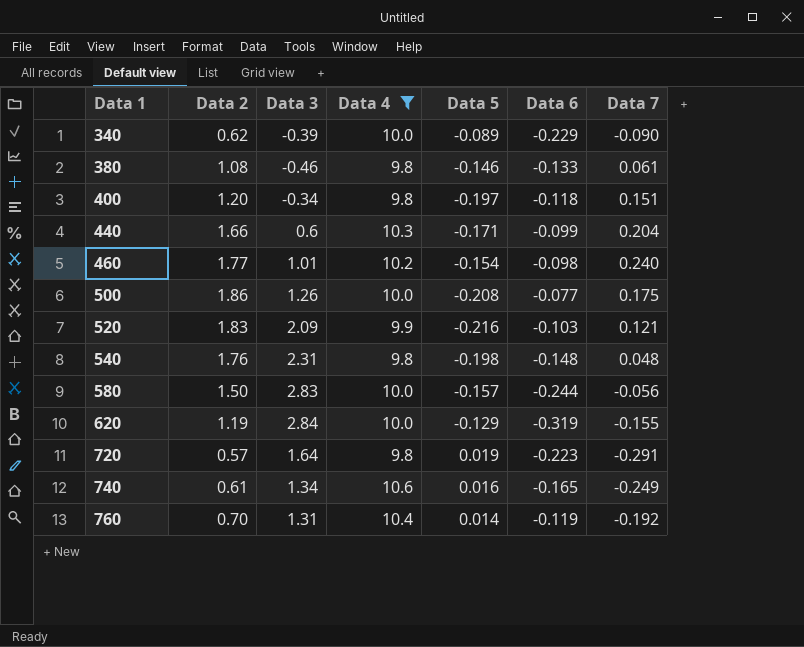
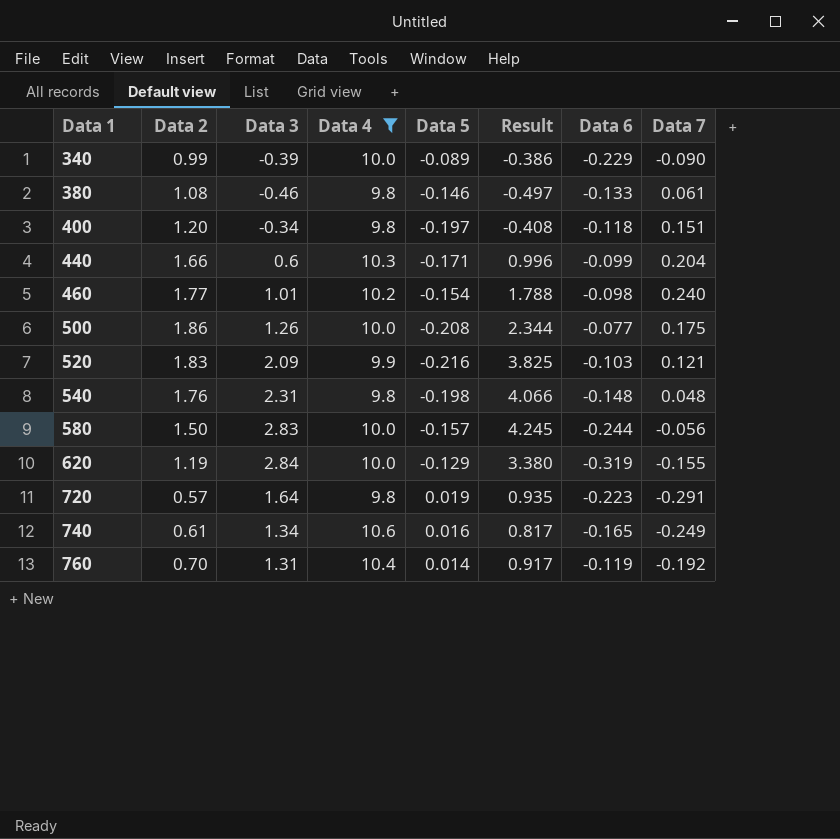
column Result | formula: none -> [Data 2] * [Data 3]
340 | Data 2: 0.62 -> 0.99

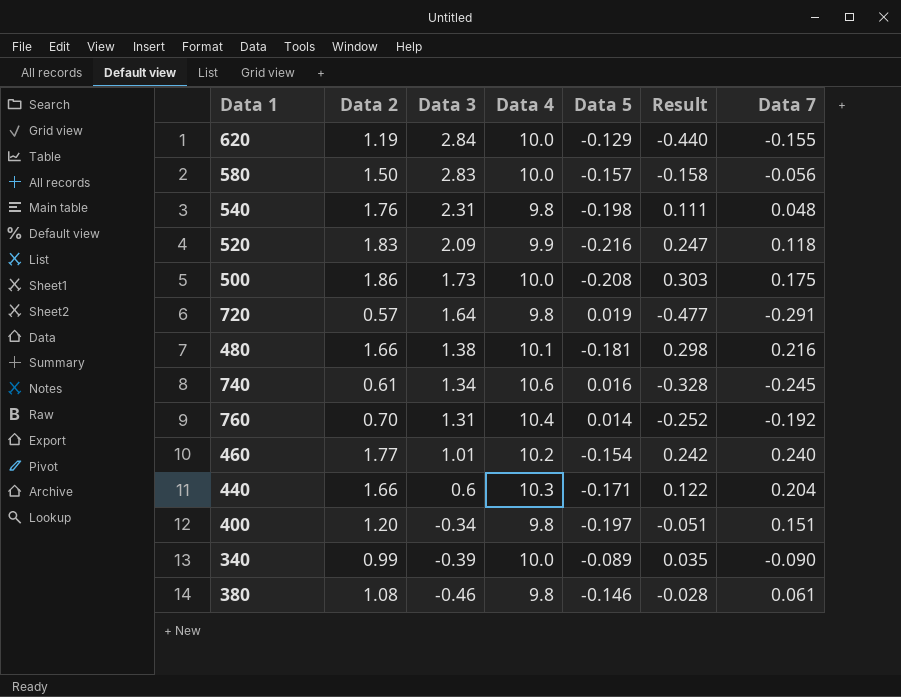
filter: Data 4 != 10.1 -> none
row order: Data 1 ascending -> Data 3 descending
column Data 6 | position: 7 -> none
column Result | formula: [Data 2] * [Data 3] -> [Data 3] * [Data 7]
520 | Data 7: 0.121 -> 0.118
500 | Data 3: 1.26 -> 1.73
740 | Data 7: -0.249 -> -0.245

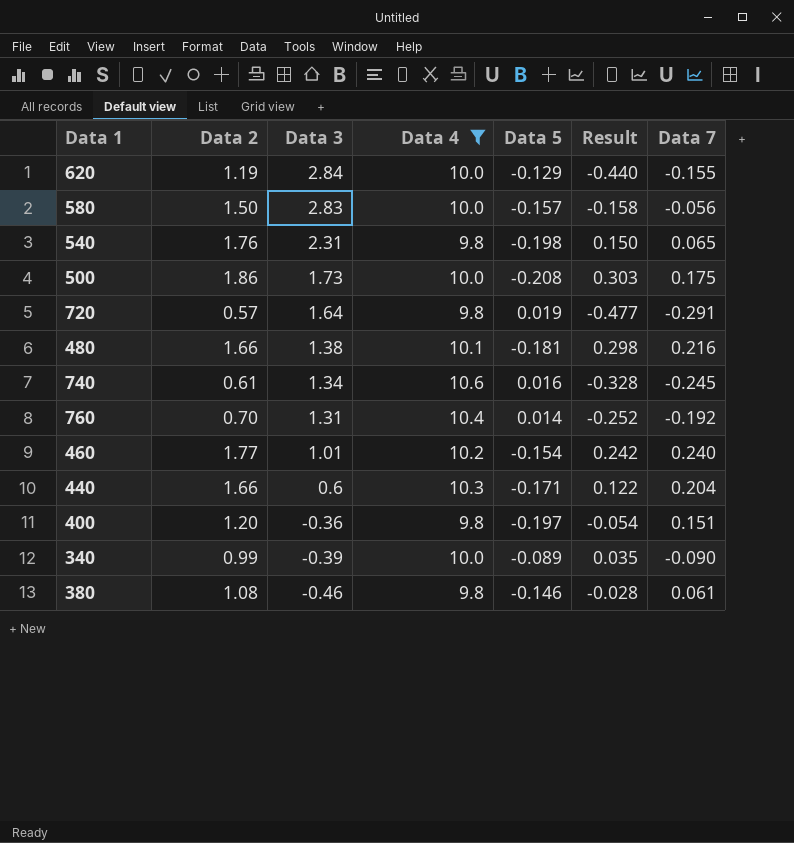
filter: none -> Data 4 != 9.9
540 | Result: 0.111 -> 0.150
540 | Data 7: 0.048 -> 0.065
400 | Data 3: -0.34 -> -0.36
400 | Result: -0.051 -> -0.054

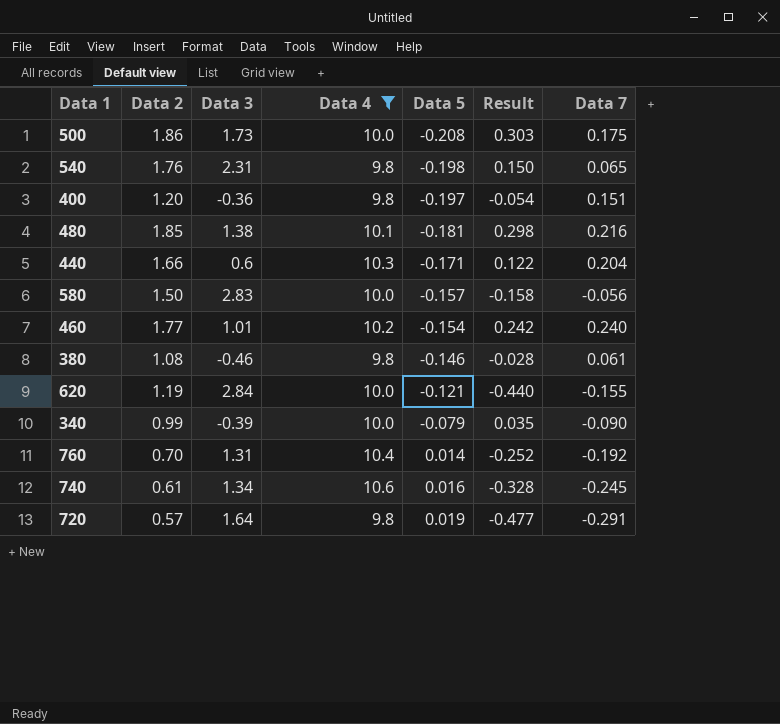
row order: Data 3 descending -> Data 5 ascending
480 | Data 2: 1.66 -> 1.85
620 | Data 5: -0.129 -> -0.121
340 | Data 5: -0.089 -> -0.079

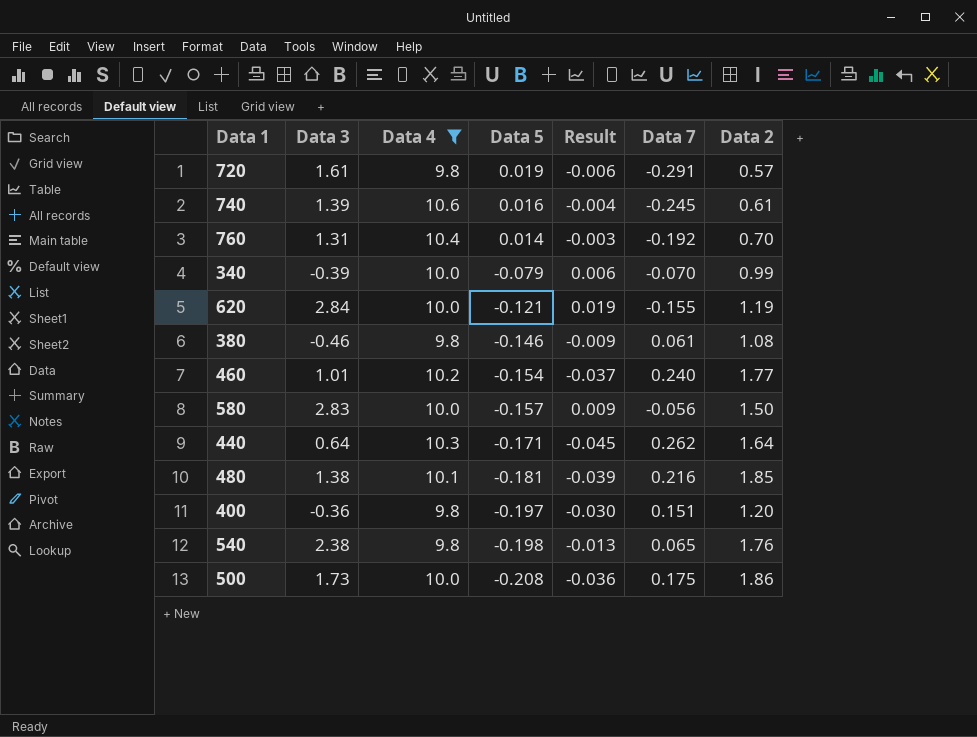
row order: Data 5 ascending -> Data 5 descending
column Result | formula: [Data 3] * [Data 7] -> [Data 5] * [Data 7]
column Data 2 | position: 2 -> 7
720 | Data 3: 1.64 -> 1.61
740 | Data 3: 1.34 -> 1.39
340 | Data 7: -0.090 -> -0.070
440 | Data 3: 0.6 -> 0.64
440 | Data 7: 0.204 -> 0.262
440 | Data 2: 1.66 -> 1.64
540 | Data 3: 2.31 -> 2.38

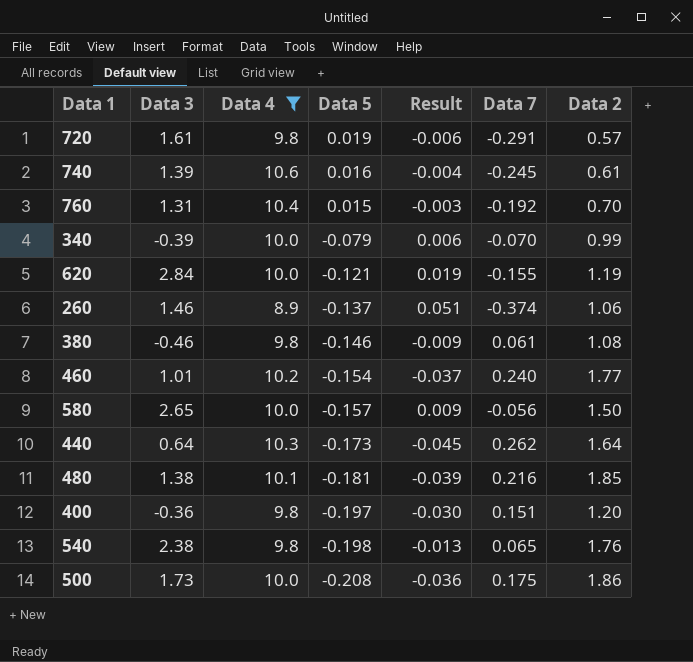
760 | Data 5: 0.014 -> 0.015
row 260: none -> 1.46 | 8.9 | -0.137 | 0.051 | -0.374 | 1.06
580 | Data 3: 2.83 -> 2.65
440 | Data 5: -0.171 -> -0.173

